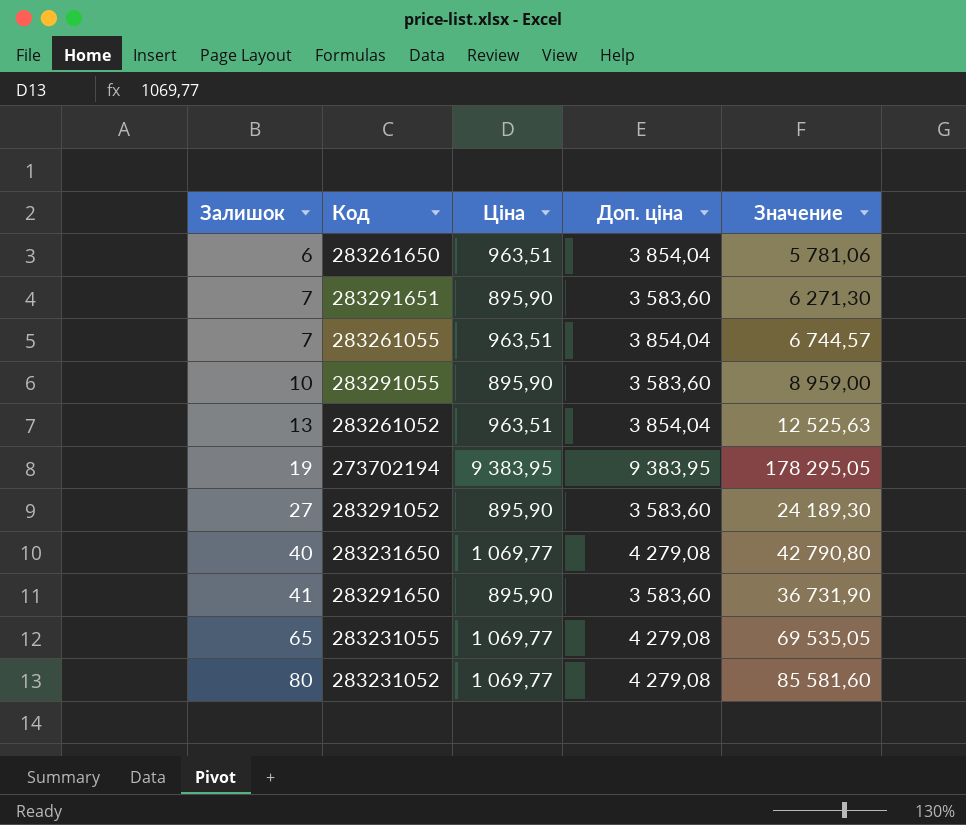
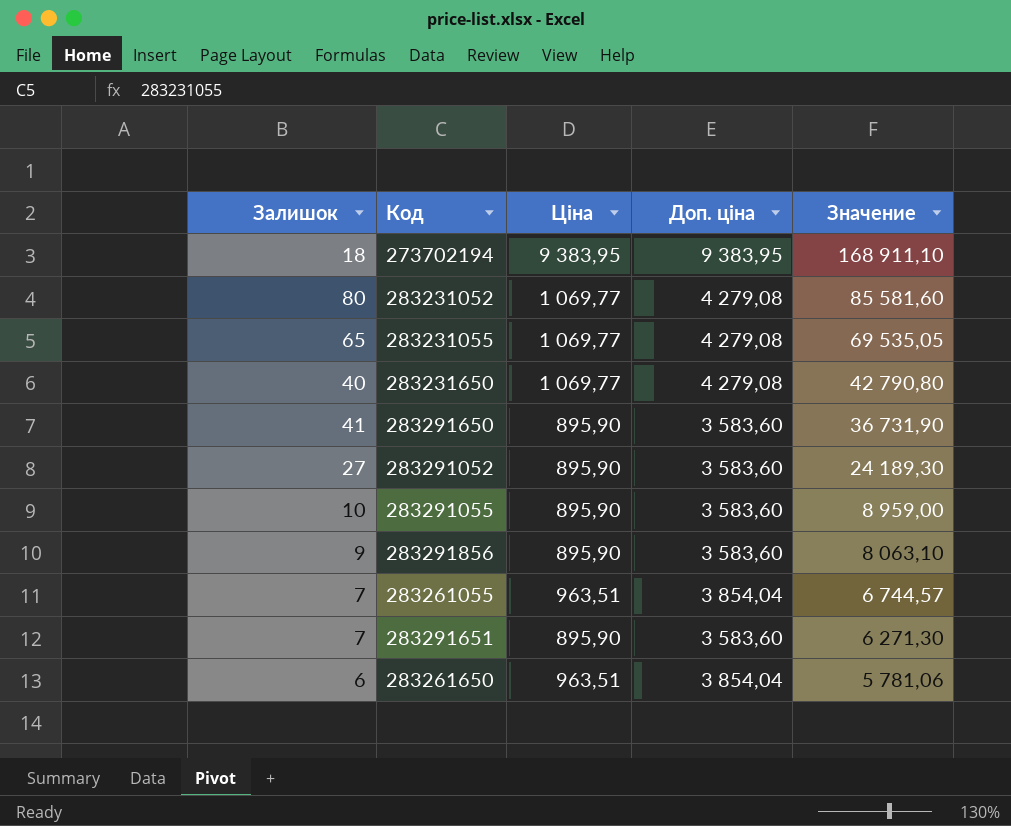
row order: Залишок ascending -> Значение descending
row 283261052: 13 | 963,51 | 3 854,04 | 12 525,63 -> none
273702194 | Залишок: 19 -> 18
273702194 | Значение: 178 295,05 -> 168 911,10
row 283291856: none -> 9 | 895,90 | 3 583,60 | 8 063,10

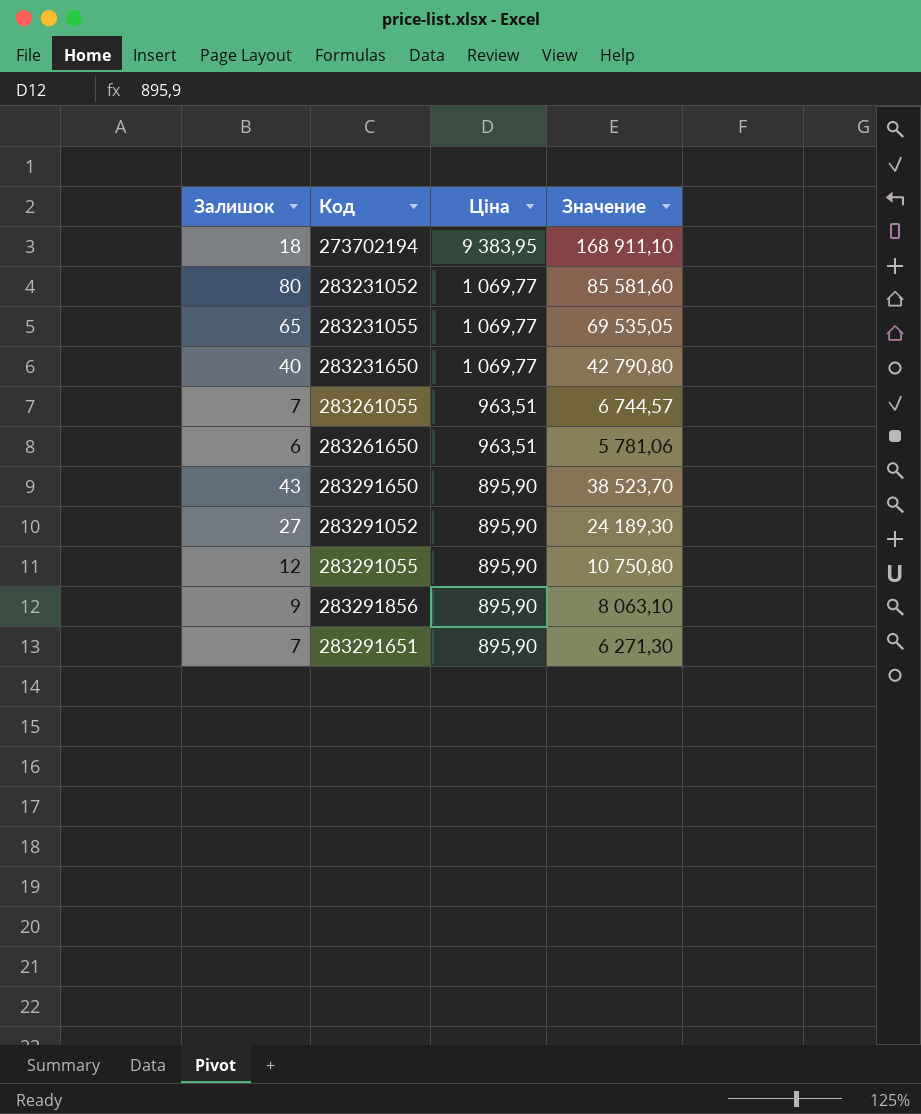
row order: Значение descending -> Ціна descending
column Доп. ціна | position: 4 -> none
283291650 | Залишок: 41 -> 43
283291650 | Значение: 36 731,90 -> 38 523,70
283291055 | Залишок: 10 -> 12
283291055 | Значение: 8 959,00 -> 10 750,80

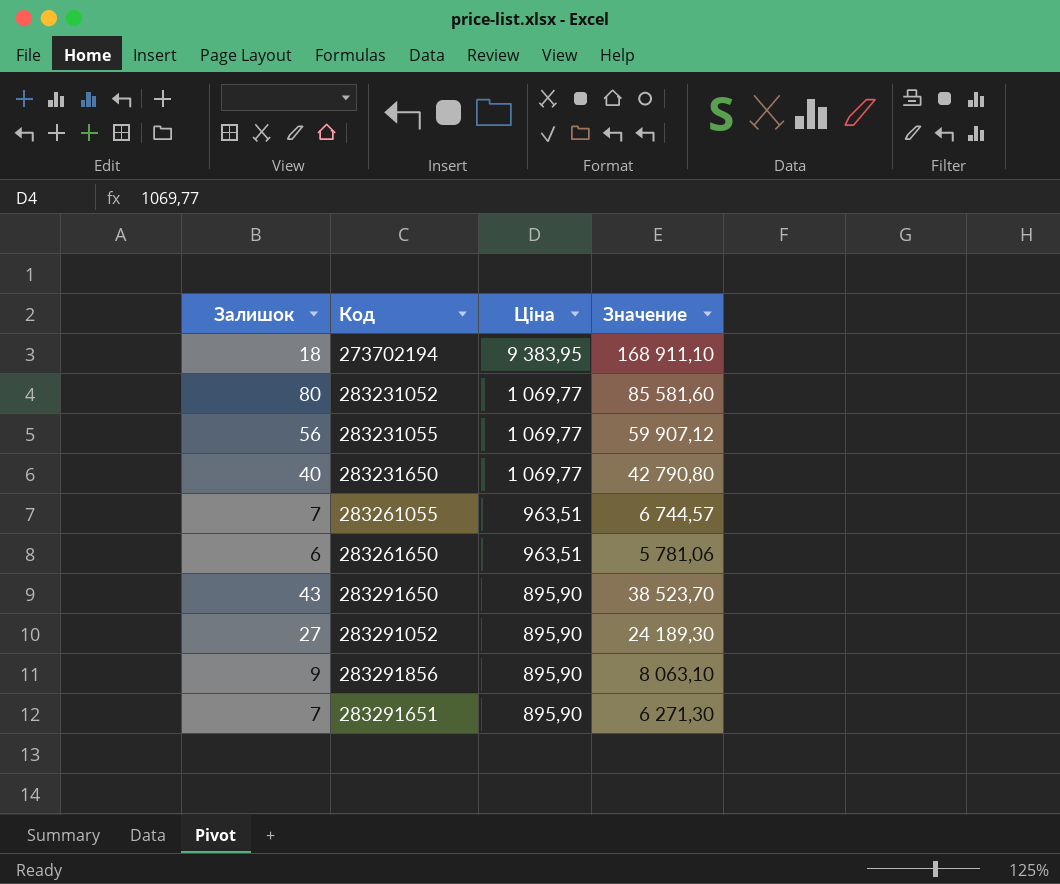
row 283291055: 12 | 895,90 | 10 750,80 -> none
283231055 | Залишок: 65 -> 56
283231055 | Значение: 69 535,05 -> 59 907,12

